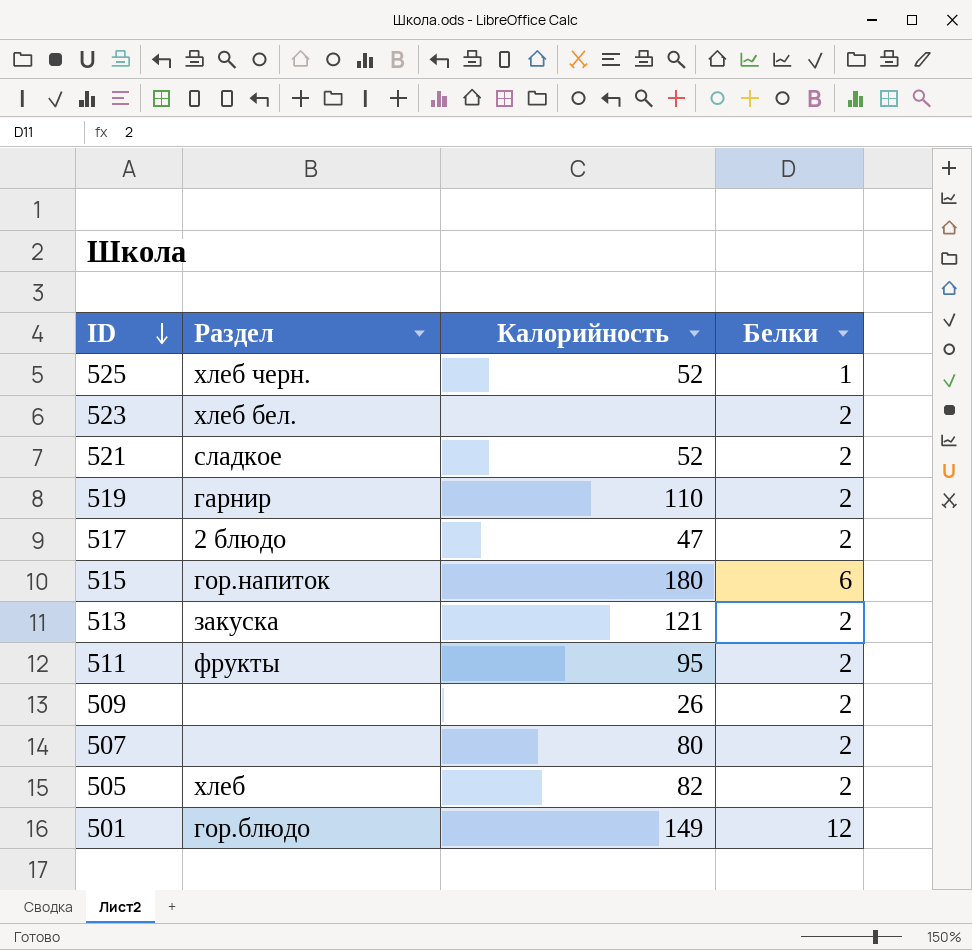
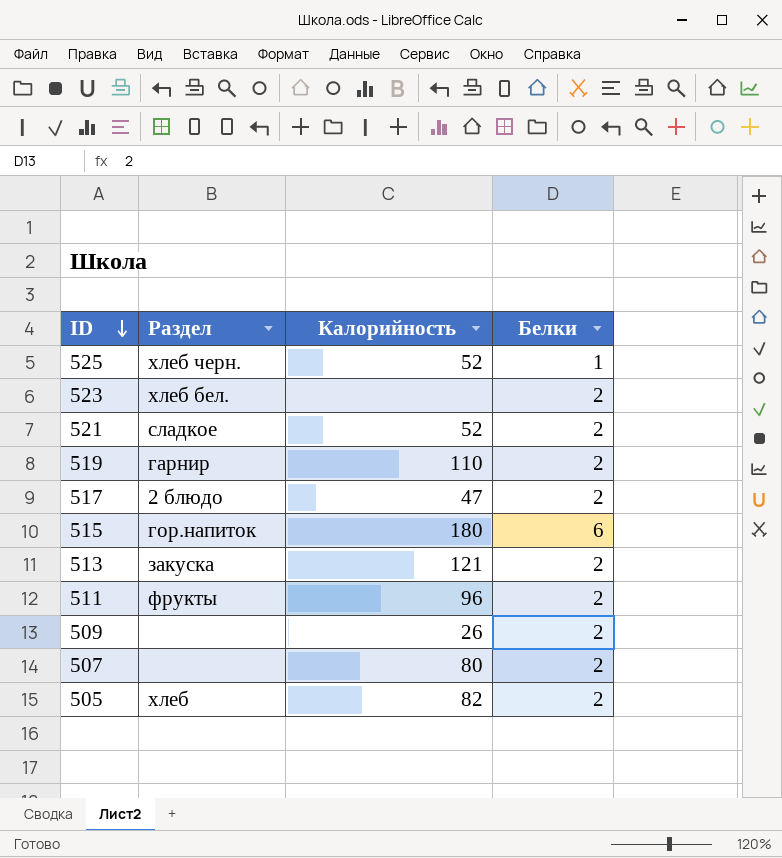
row 501: гор.блюдо | 149 | 12 -> none
511 | Калорийность: 95 -> 96

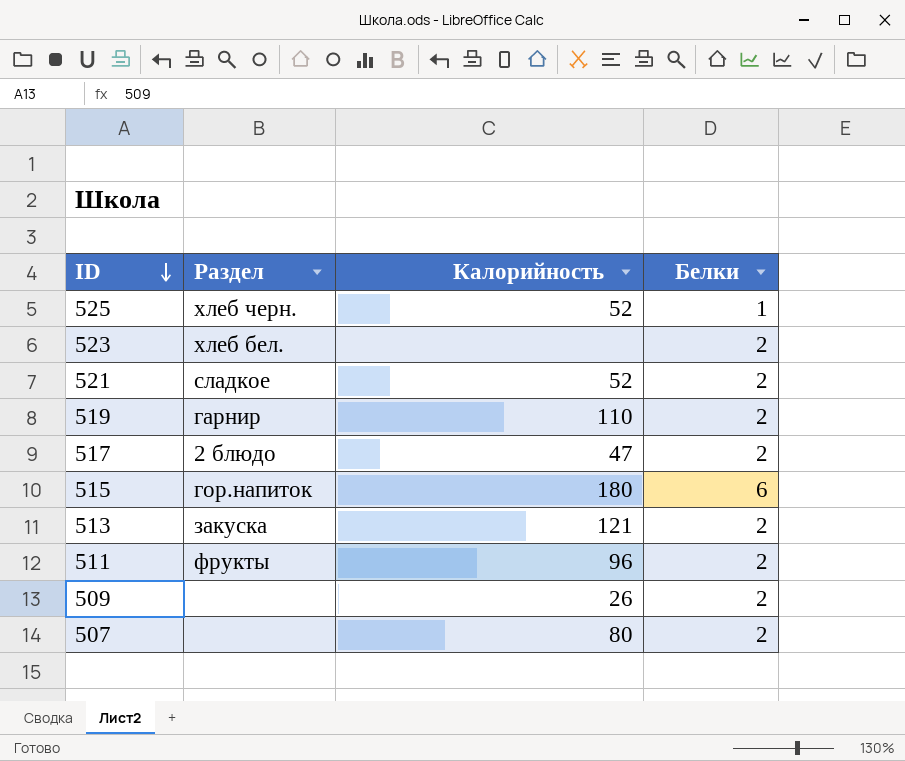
row 505: хлеб | 82 | 2 -> none

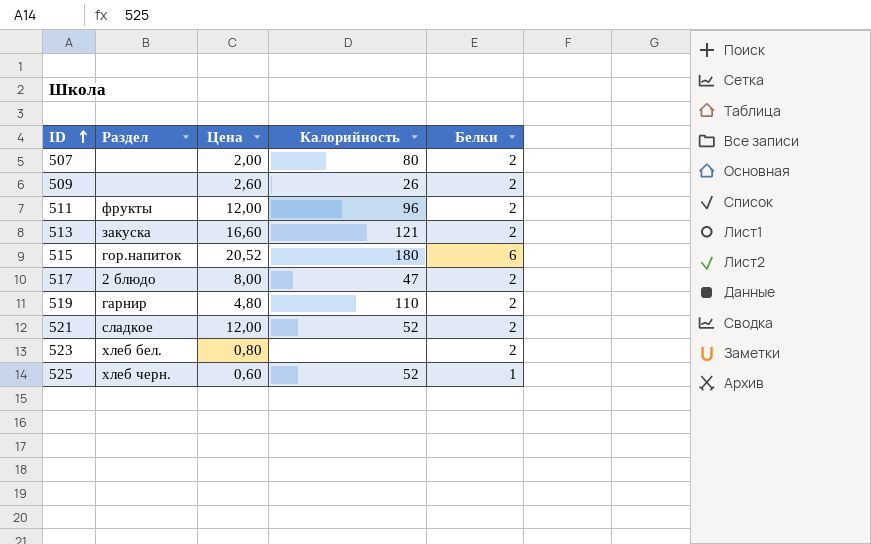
row order: ID descending -> ID ascending
column Цена | position: none -> 3

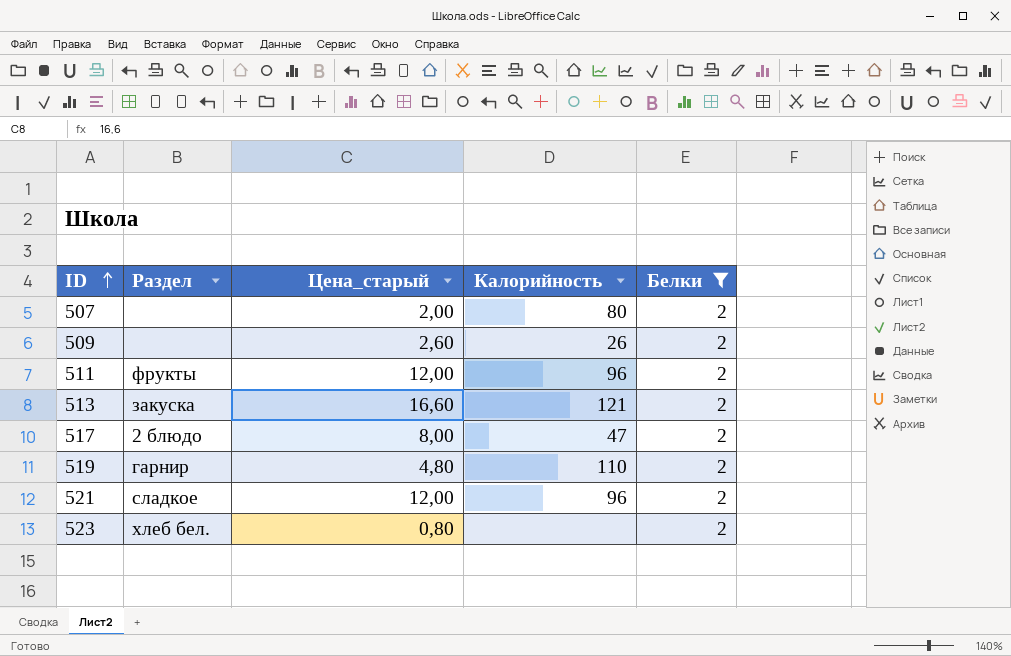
filter: none -> Белки = 2
column name: Цена -> Цена_старый
521 | Калорийность: 52 -> 96

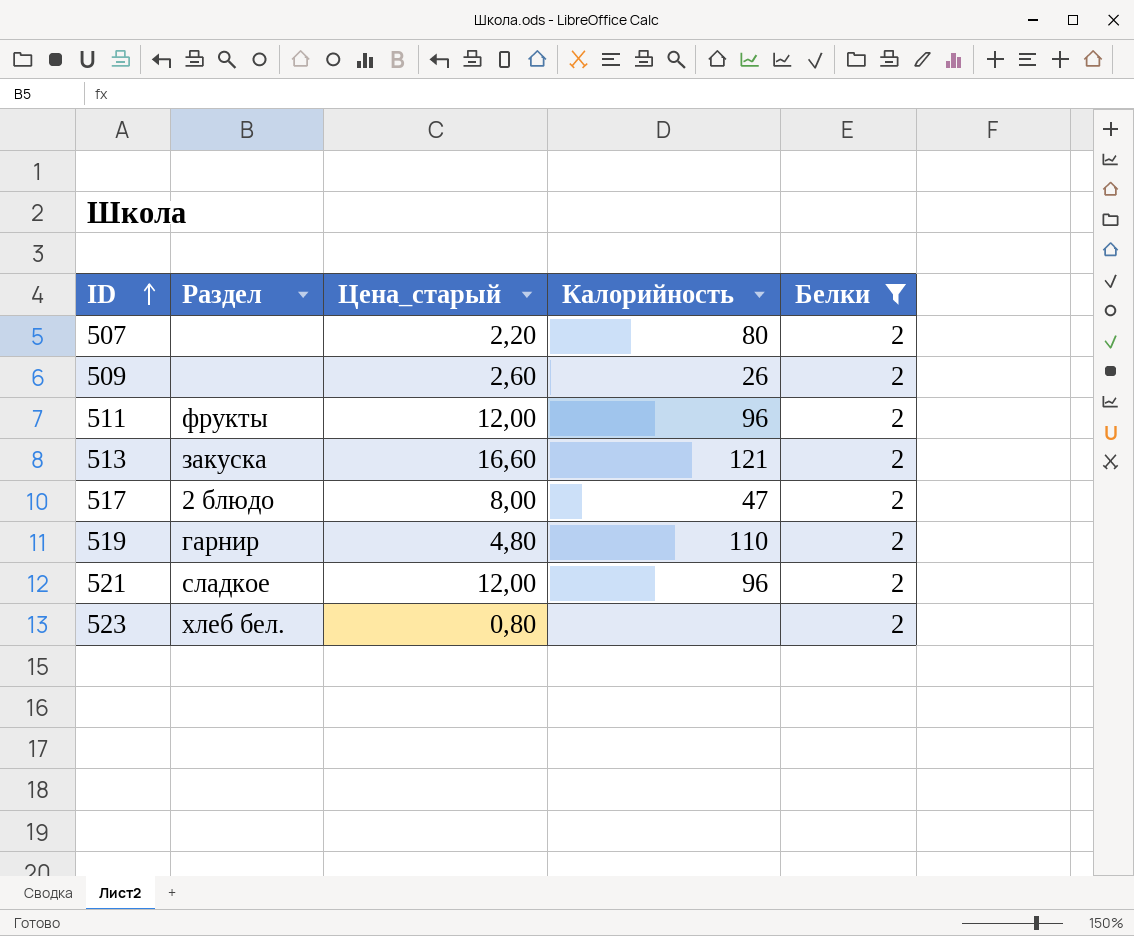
507 | Цена_старый: 2,00 -> 2,20

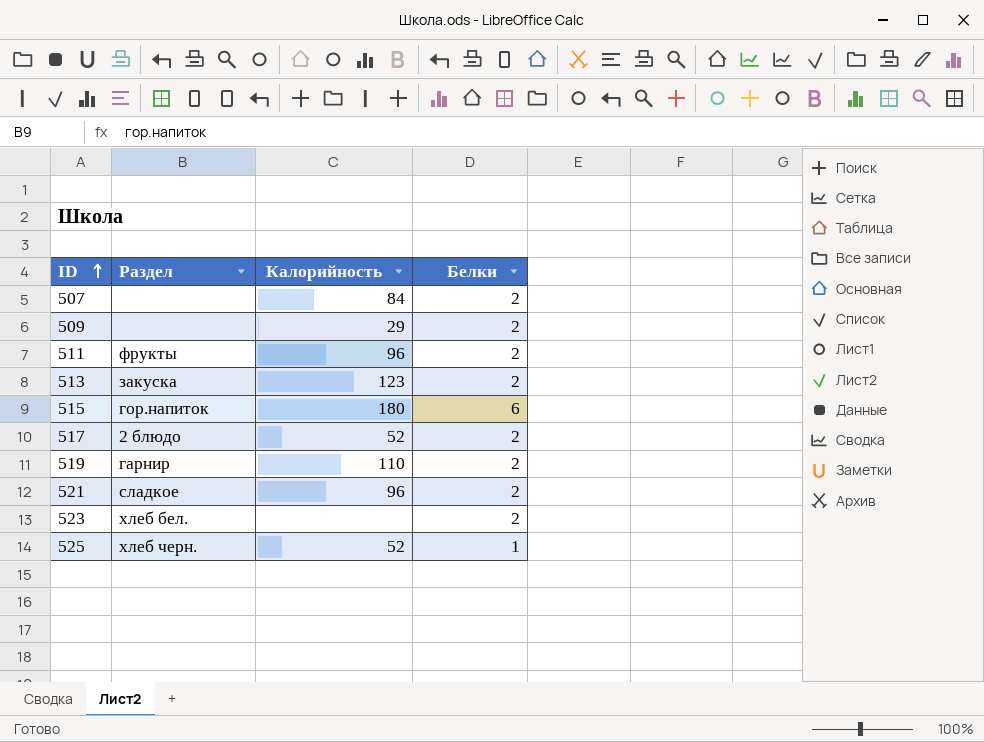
filter: Белки = 2 -> none
column Цена_старый | position: 3 -> none
507 | Калорийность: 80 -> 84
509 | Калорийность: 26 -> 29
513 | Калорийность: 121 -> 123
517 | Калорийность: 47 -> 52

